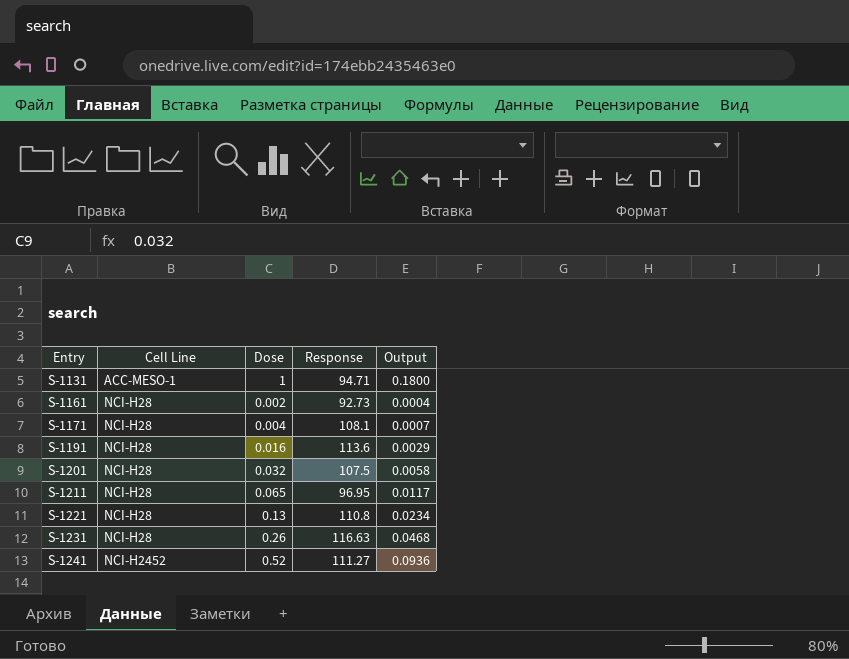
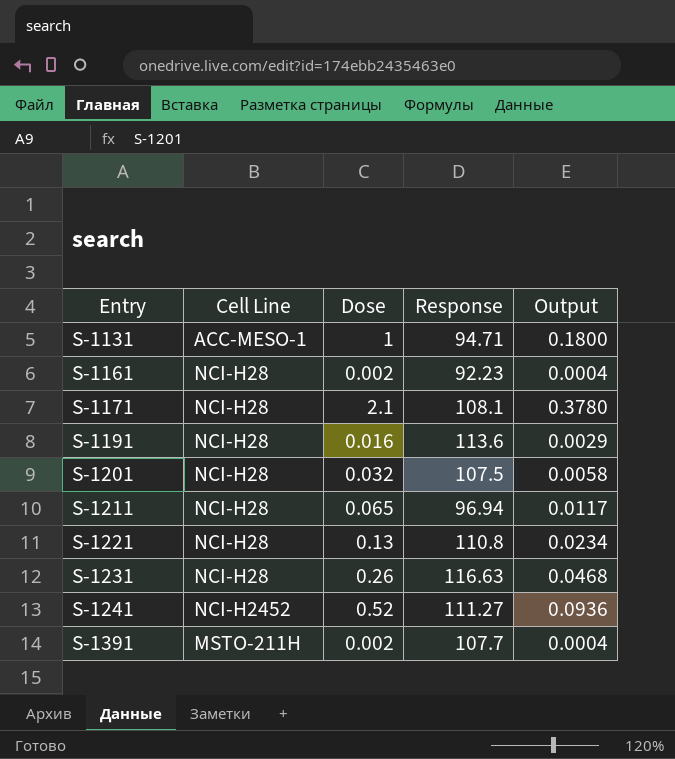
S-1161 | Response: 92.73 -> 92.23
S-1171 | Dose: 0.004 -> 2.1
S-1171 | Output: 0.0007 -> 0.3780
S-1211 | Response: 96.95 -> 96.94
row S-1391: none -> MSTO-211H | 0.002 | 107.7 | 0.0004

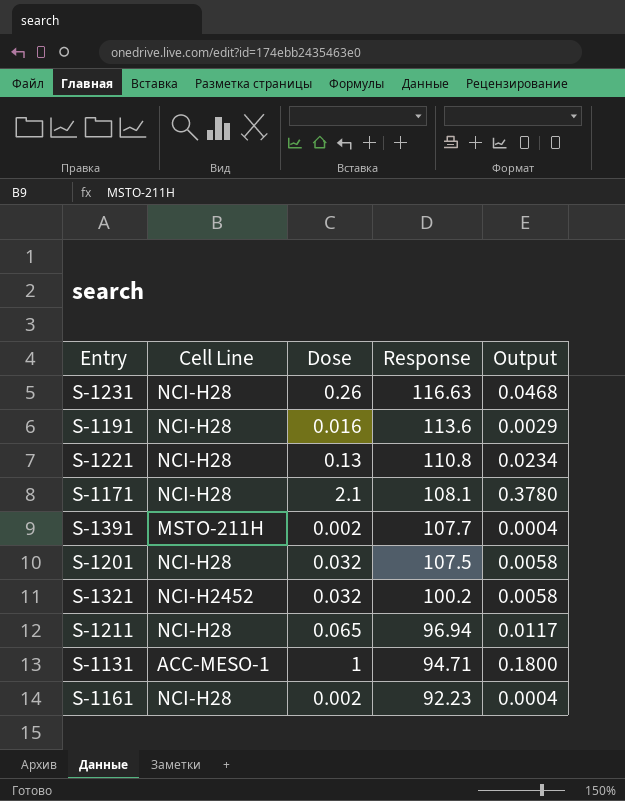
row order: Entry ascending -> Response descending
row S-1241: NCI-H2452 | 0.52 | 111.27 | 0.0936 -> none
row S-1321: none -> NCI-H2452 | 0.032 | 100.2 | 0.0058

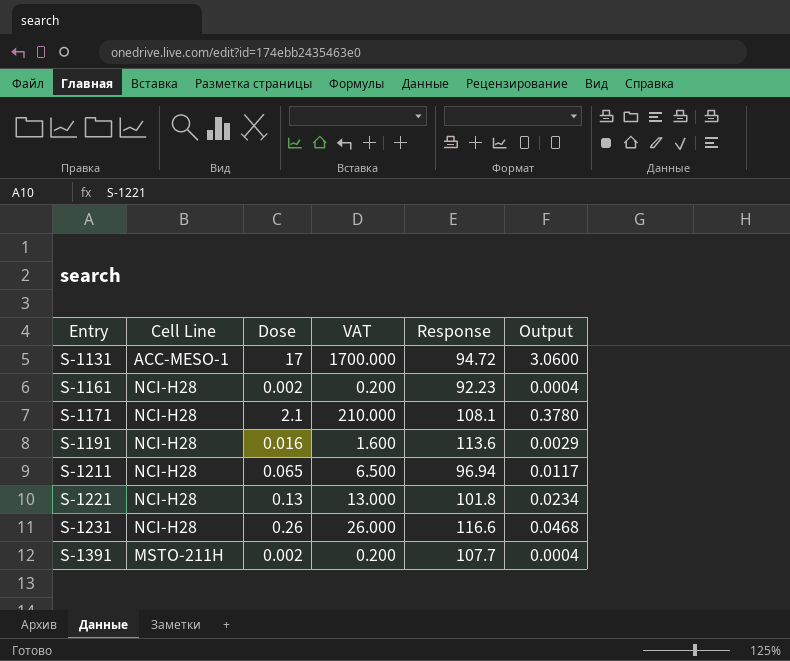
row order: Response descending -> Entry ascending
column VAT | formula: none -> [Dose] * 100
row S-1201: NCI-H28 | 0.032 | 107.5 | 0.0058 -> none
row S-1321: NCI-H2452 | 0.032 | 100.2 | 0.0058 -> none
S-1131 | Dose: 1 -> 17
S-1131 | Response: 94.71 -> 94.72
S-1131 | Output: 0.1800 -> 3.0600
S-1221 | Response: 110.8 -> 101.8
S-1231 | Response: 116.63 -> 116.6

